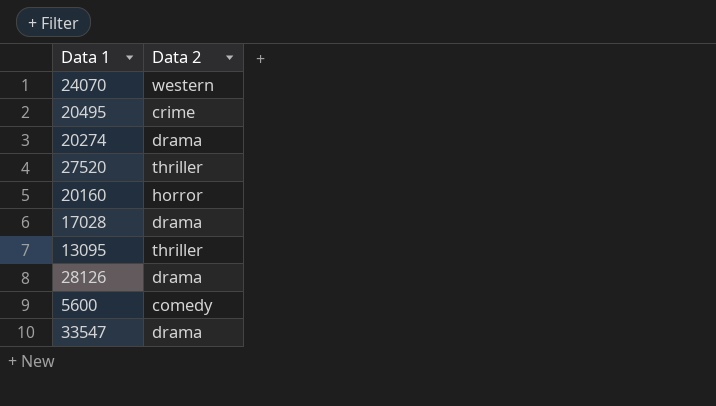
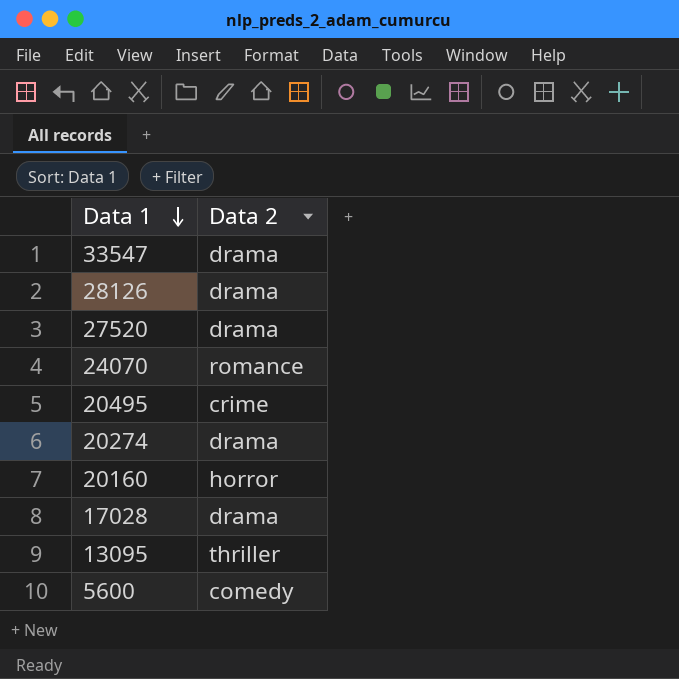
row order: none -> Data 1 descending
27520 | Data 2: thriller -> drama
24070 | Data 2: western -> romance

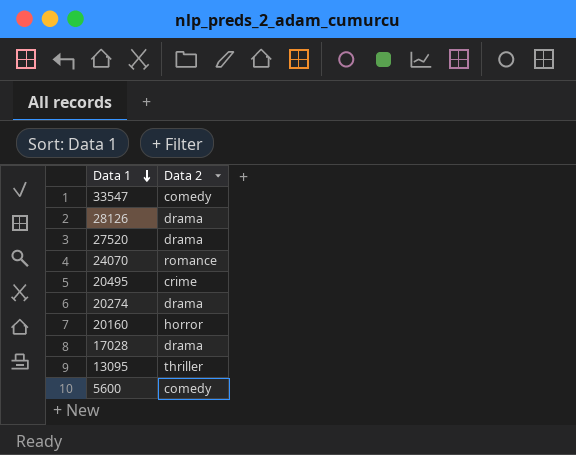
33547 | Data 2: drama -> comedy

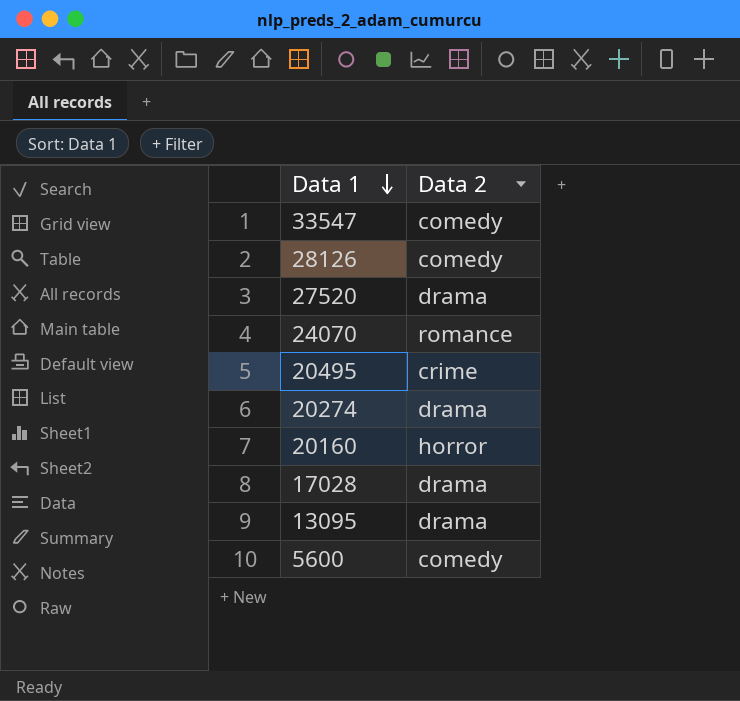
28126 | Data 2: drama -> comedy
13095 | Data 2: thriller -> drama

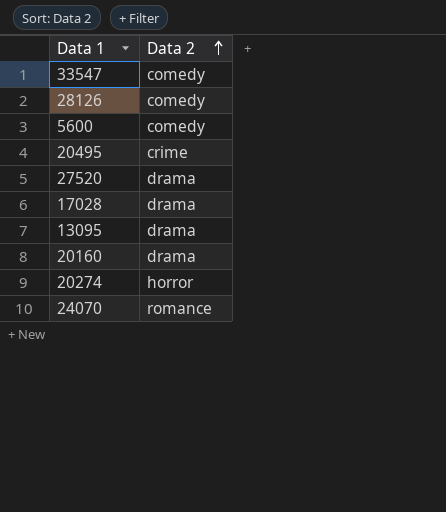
row order: Data 1 descending -> Data 2 ascending
20160 | Data 2: horror -> drama
20274 | Data 2: drama -> horror

